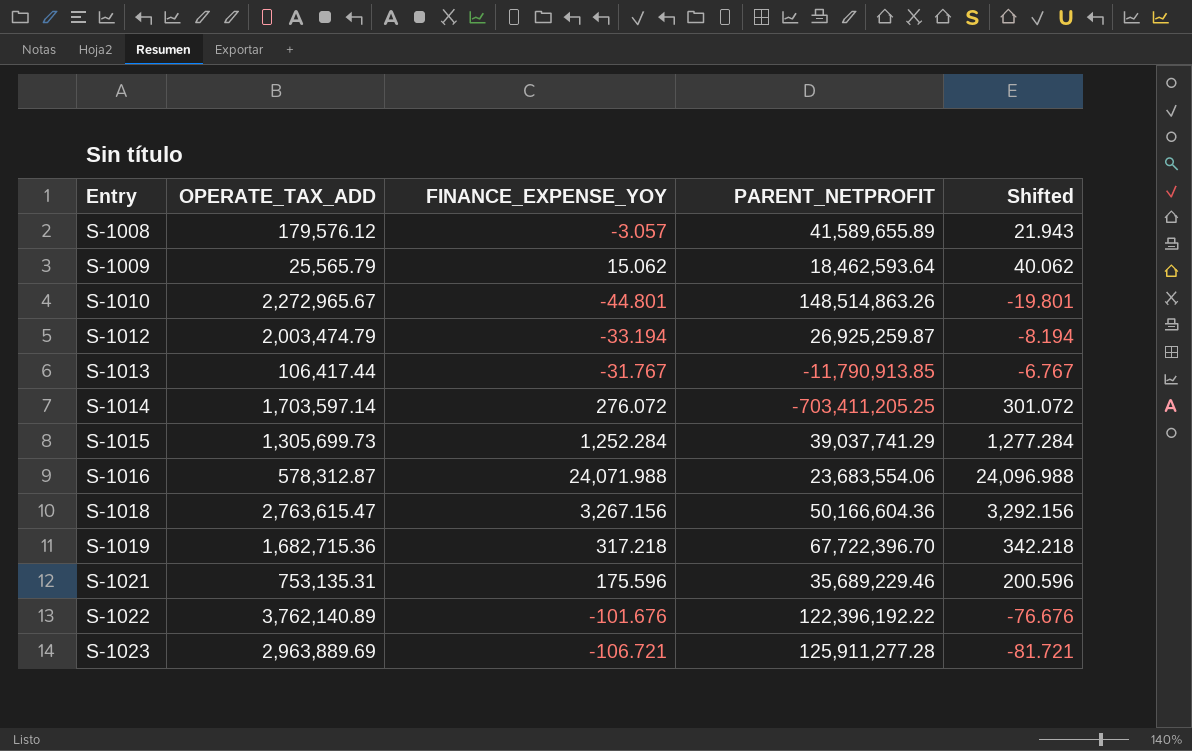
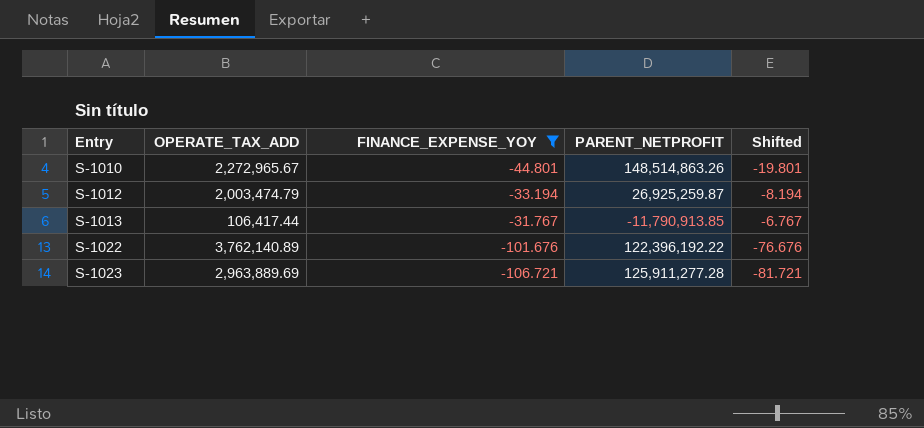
filter: none -> FINANCE_EXPENSE_YOY <= -31.767

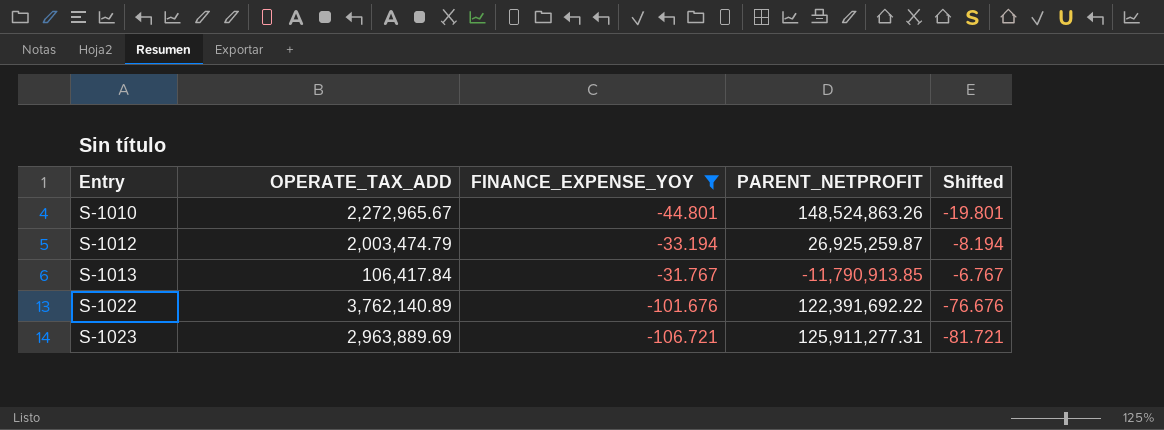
S-1010 | PARENT_NETPROFIT: 148,514,863.26 -> 148,524,863.26
S-1013 | OPERATE_TAX_ADD: 106,417.44 -> 106,417.84
S-1022 | PARENT_NETPROFIT: 122,396,192.22 -> 122,391,692.22
S-1023 | PARENT_NETPROFIT: 125,911,277.28 -> 125,911,277.31

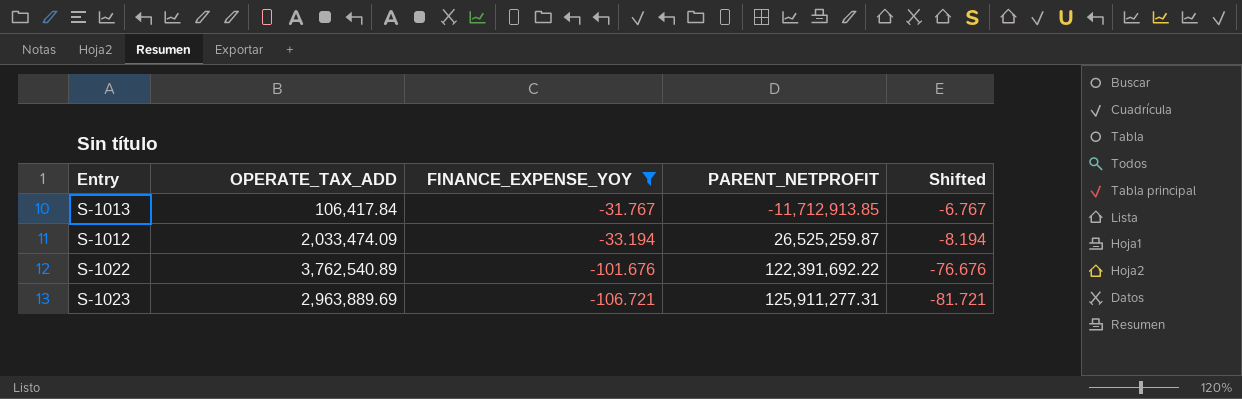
row order: Entry ascending -> FINANCE_EXPENSE_YOY descending
row S-1010: 2,272,965.67 | -44.801 | 148,524,863.26 | -19.801 -> none
S-1013 | PARENT_NETPROFIT: -11,790,913.85 -> -11,712,913.85
S-1012 | OPERATE_TAX_ADD: 2,003,474.79 -> 2,033,474.09
S-1012 | PARENT_NETPROFIT: 26,925,259.87 -> 26,525,259.87
S-1022 | OPERATE_TAX_ADD: 3,762,140.89 -> 3,762,540.89

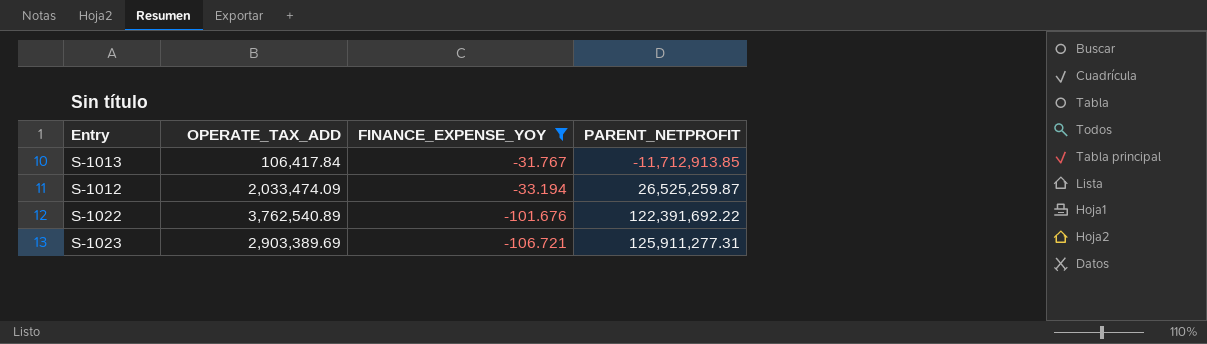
column Shifted | formula: [FINANCE_EXPENSE_YOY] + 25 -> none
S-1023 | OPERATE_TAX_ADD: 2,963,889.69 -> 2,903,389.69

